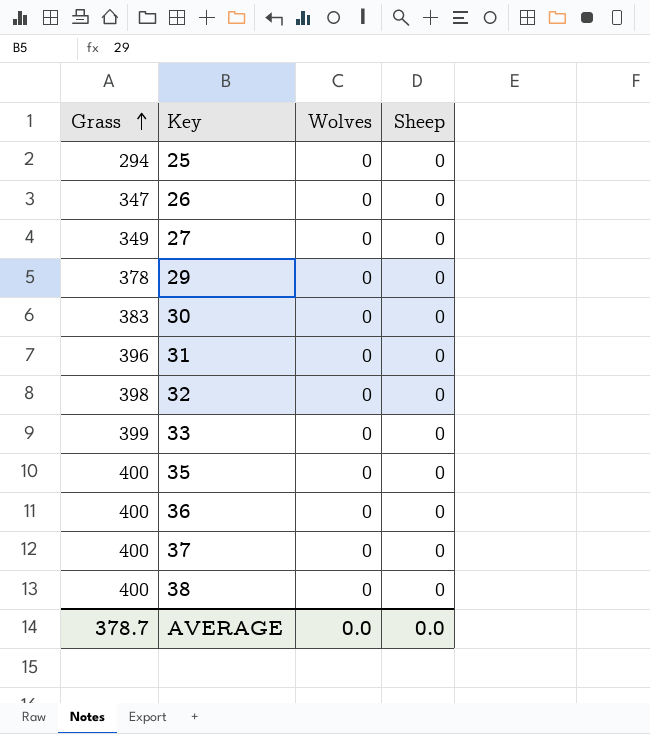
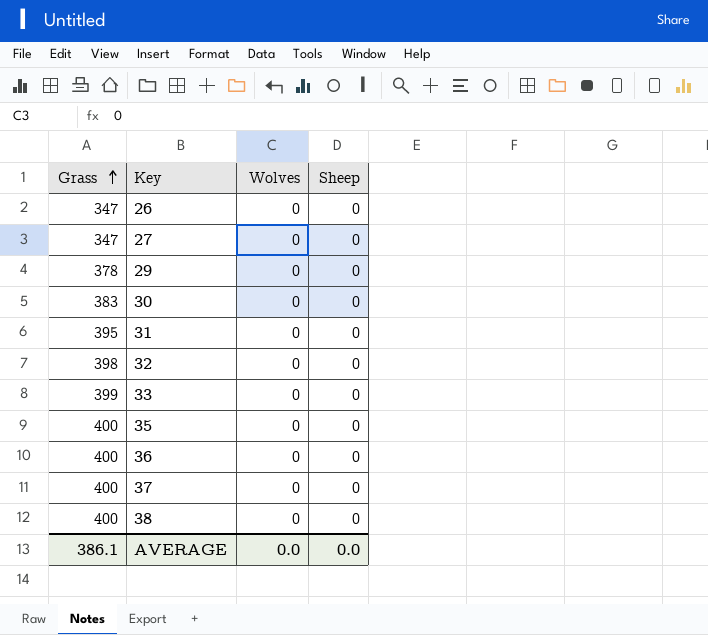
row 25: 294 | 0 | 0 -> none
27 | Grass: 349 -> 347
31 | Grass: 396 -> 395
AVERAGE | Grass: 378.7 -> 386.1

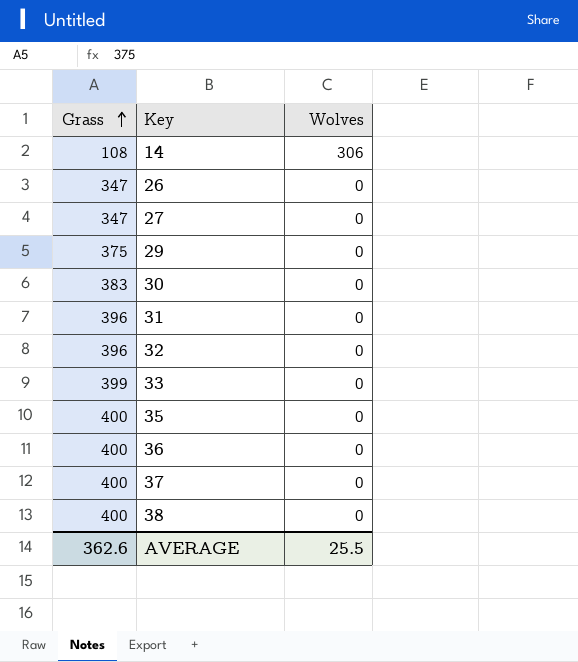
column Sheep | position: 4 -> none
row 14: none -> 108 | 306
29 | Grass: 378 -> 375
31 | Grass: 395 -> 396
32 | Grass: 398 -> 396
AVERAGE | Grass: 386.1 -> 362.6
AVERAGE | Wolves: 0.0 -> 25.5

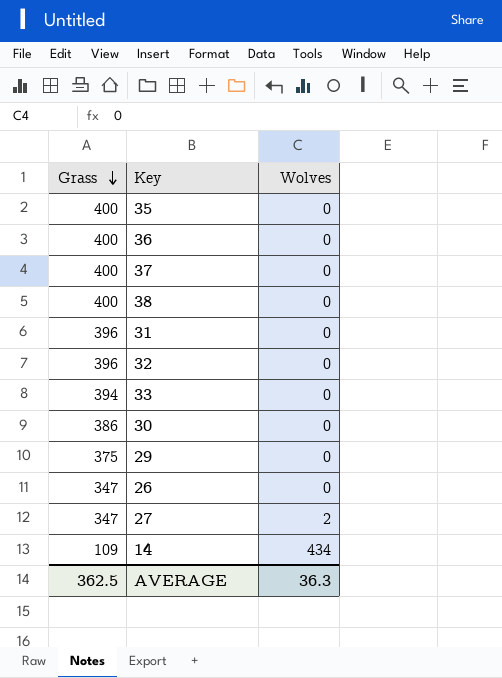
row order: Grass ascending -> Grass descending
33 | Grass: 399 -> 394
30 | Grass: 383 -> 386
27 | Wolves: 0 -> 2
14 | Grass: 108 -> 109
14 | Wolves: 306 -> 434
AVERAGE | Grass: 362.6 -> 362.5
AVERAGE | Wolves: 25.5 -> 36.3

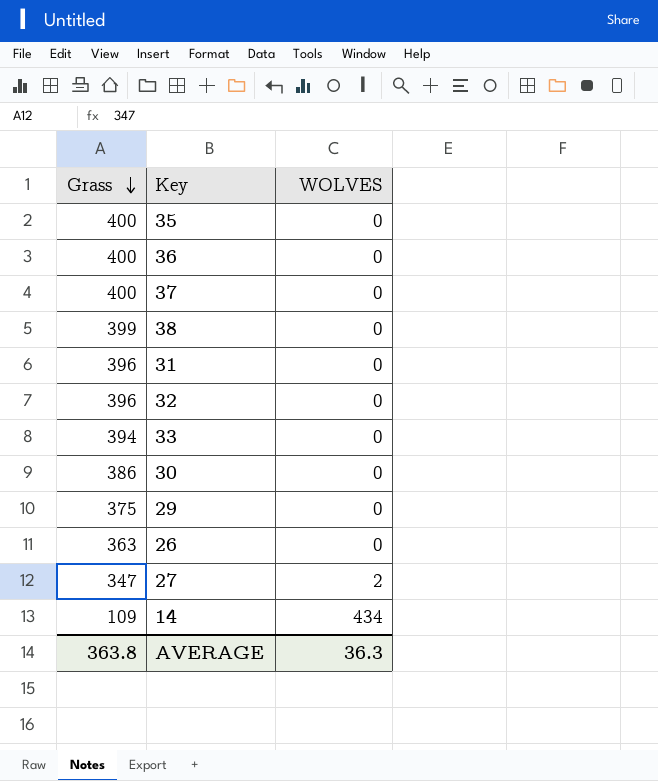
column name: Wolves -> WOLVES
38 | Grass: 400 -> 399
26 | Grass: 347 -> 363
AVERAGE | Grass: 362.5 -> 363.8

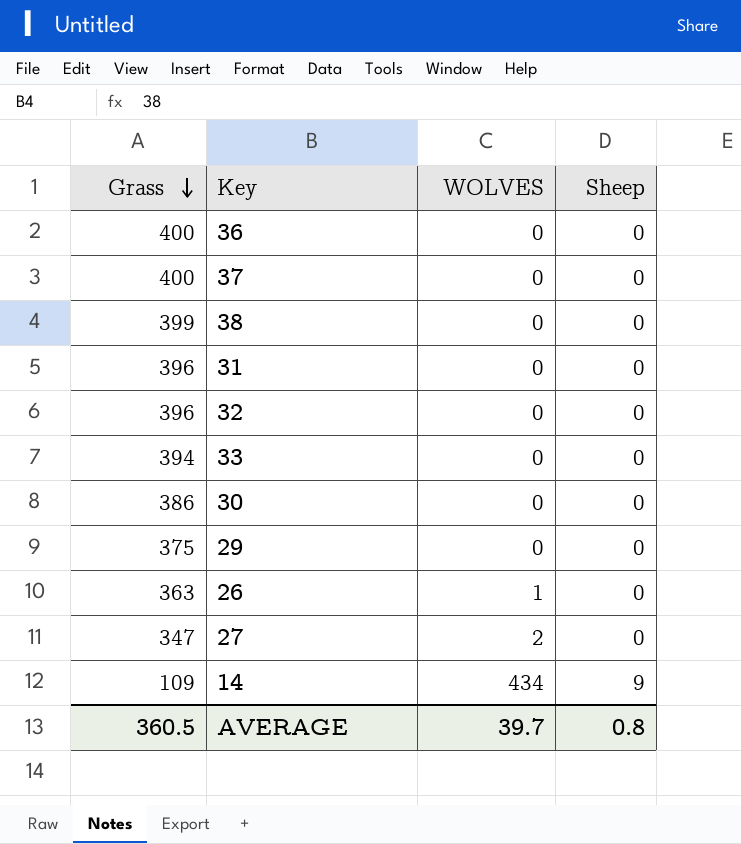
column Sheep | position: none -> 4
row 35: 400 | 0 -> none
26 | WOLVES: 0 -> 1
AVERAGE | Grass: 363.8 -> 360.5
AVERAGE | WOLVES: 36.3 -> 39.7

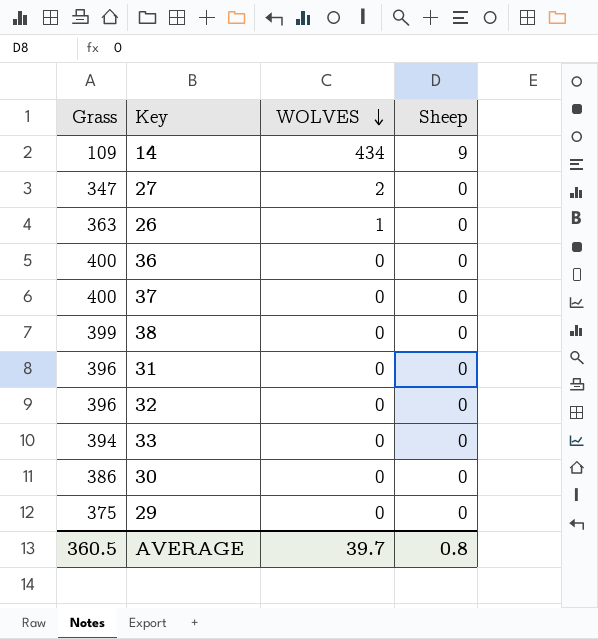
row order: Grass descending -> WOLVES descending

